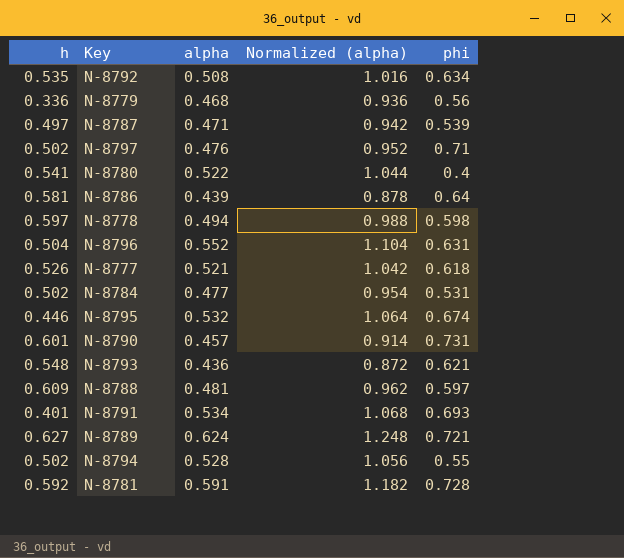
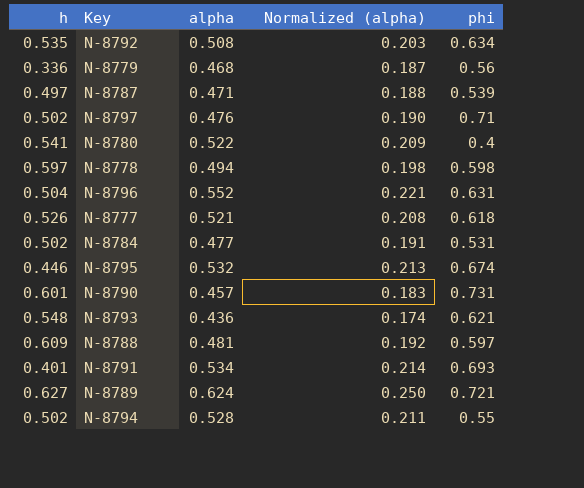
column Normalized (alpha) | formula: [alpha] * 2 -> [alpha] * 0.4
row N-8786: 0.581 | 0.439 | 0.878 | 0.64 -> none
row N-8781: 0.592 | 0.591 | 1.182 | 0.728 -> none

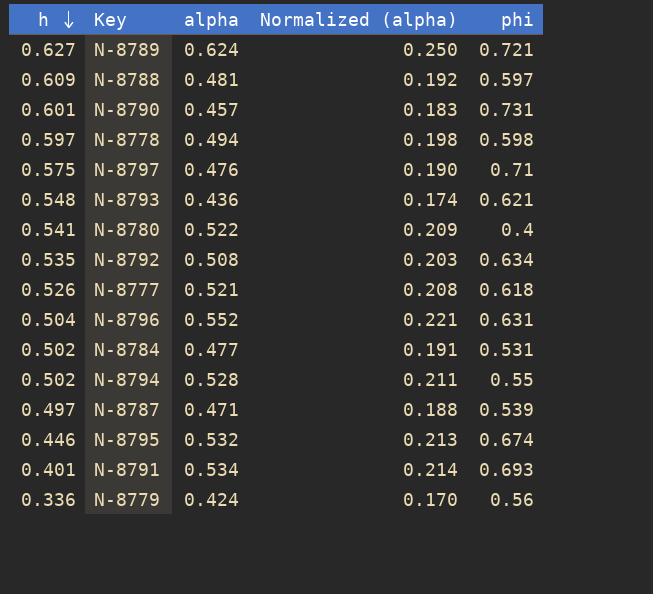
row order: none -> h descending
N-8797 | h: 0.502 -> 0.575
N-8779 | alpha: 0.468 -> 0.424
N-8779 | Normalized (alpha): 0.187 -> 0.170

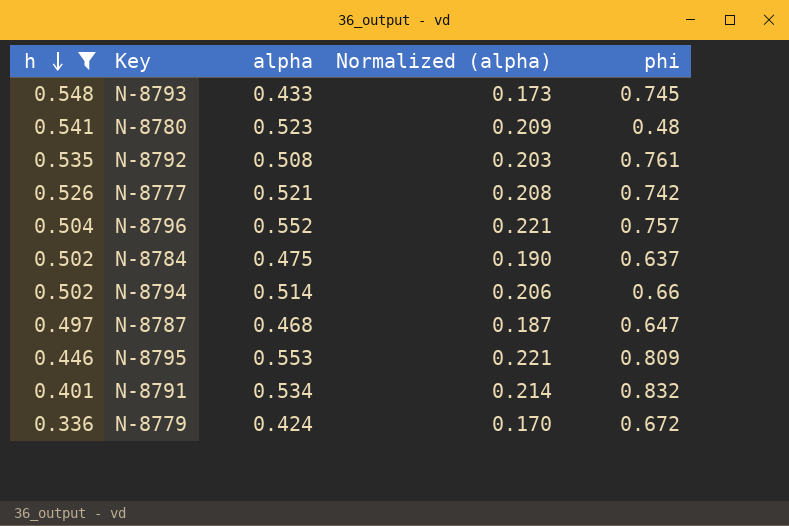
filter: none -> h <= 0.548
N-8793 | alpha: 0.436 -> 0.433
N-8793 | Normalized (alpha): 0.174 -> 0.173
N-8793 | phi: 0.621 -> 0.745
N-8780 | alpha: 0.522 -> 0.523
N-8780 | phi: 0.4 -> 0.48
N-8792 | phi: 0.634 -> 0.761
N-8777 | phi: 0.618 -> 0.742
N-8796 | phi: 0.631 -> 0.757
N-8784 | alpha: 0.477 -> 0.475
N-8784 | Normalized (alpha): 0.191 -> 0.190
N-8784 | phi: 0.531 -> 0.637
N-8794 | alpha: 0.528 -> 0.514
N-8794 | Normalized (alpha): 0.211 -> 0.206
N-8794 | phi: 0.55 -> 0.66
N-8787 | alpha: 0.471 -> 0.468
N-8787 | Normalized (alpha): 0.188 -> 0.187
N-8787 | phi: 0.539 -> 0.647
N-8795 | alpha: 0.532 -> 0.553
N-8795 | Normalized (alpha): 0.213 -> 0.221
N-8795 | phi: 0.674 -> 0.809
N-8791 | phi: 0.693 -> 0.832
N-8779 | phi: 0.56 -> 0.672

